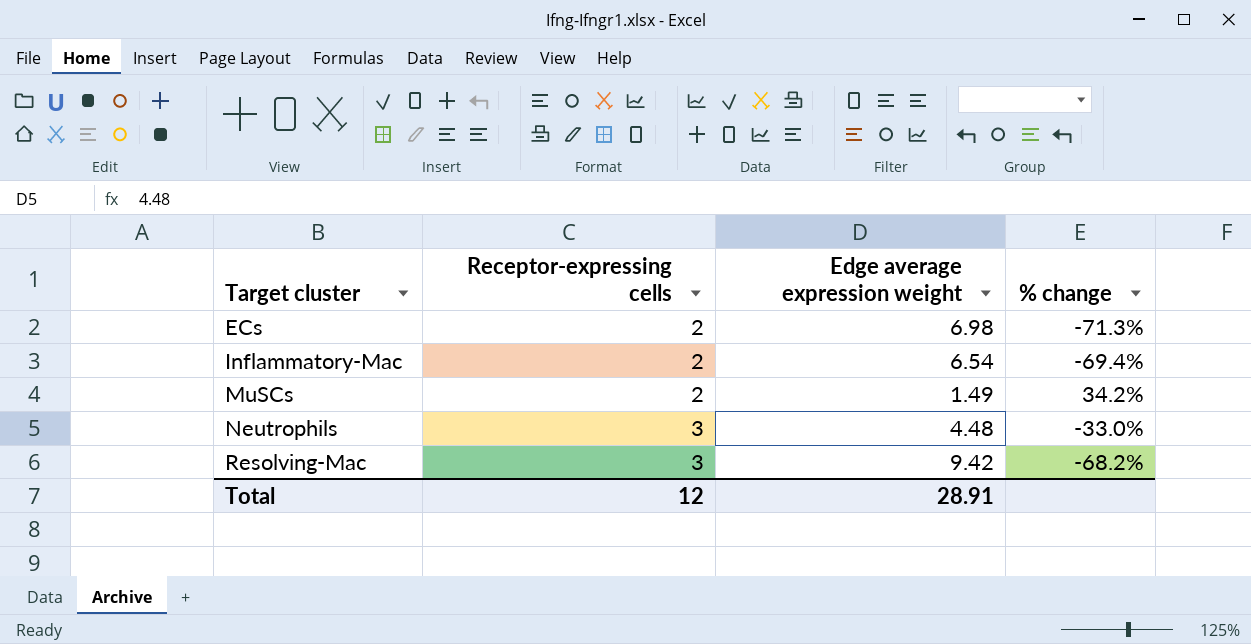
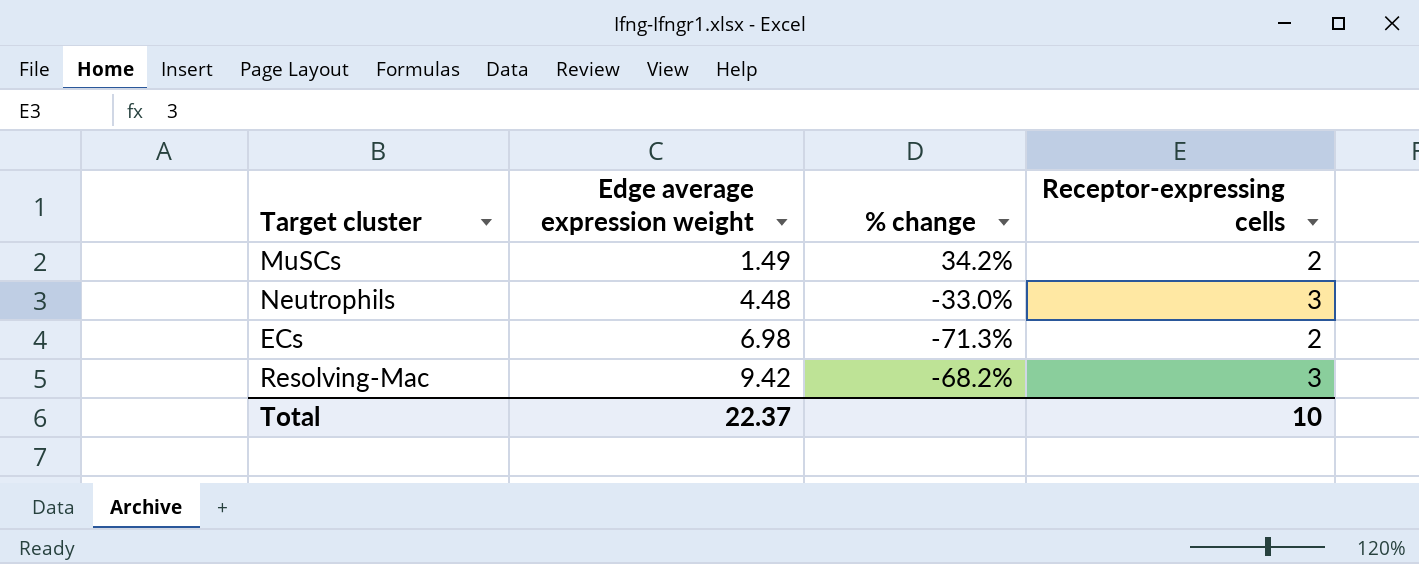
row order: Target cluster ascending -> Edge average expression weight ascending
column Receptor-expressing cells | position: 2 -> 4
row Inflammatory-Mac: 2 | 6.54 | -69.4% -> none
Total | Edge average expression weight: 28.91 -> 22.37
Total | Receptor-expressing cells: 12 -> 10

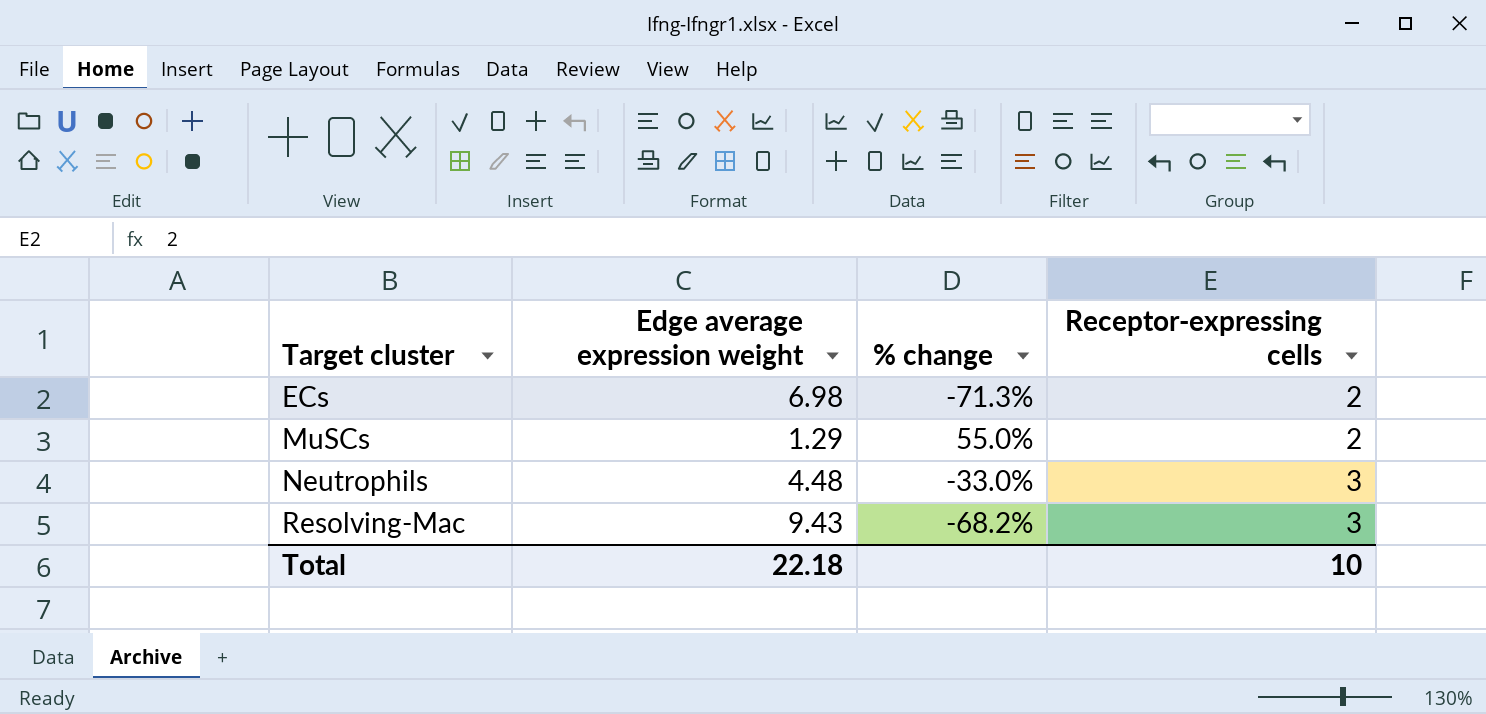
row order: Edge average expression weight ascending -> Target cluster ascending
MuSCs | Edge average expression weight: 1.49 -> 1.29
MuSCs | % change: 34.2% -> 55.0%
Resolving-Mac | Edge average expression weight: 9.42 -> 9.43
Total | Edge average expression weight: 22.37 -> 22.18

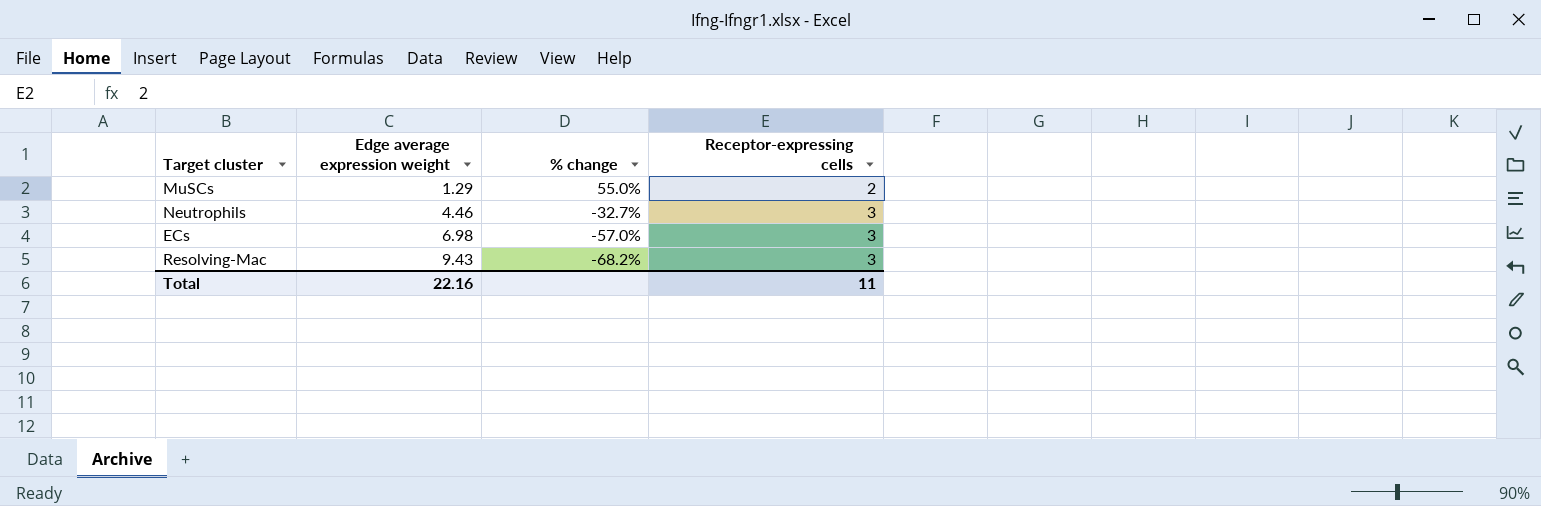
row order: Target cluster ascending -> Edge average expression weight ascending
Neutrophils | Edge average expression weight: 4.48 -> 4.46
Neutrophils | % change: -33.0% -> -32.7%
ECs | % change: -71.3% -> -57.0%
ECs | Receptor-expressing cells: 2 -> 3
Total | Edge average expression weight: 22.18 -> 22.16
Total | Receptor-expressing cells: 10 -> 11

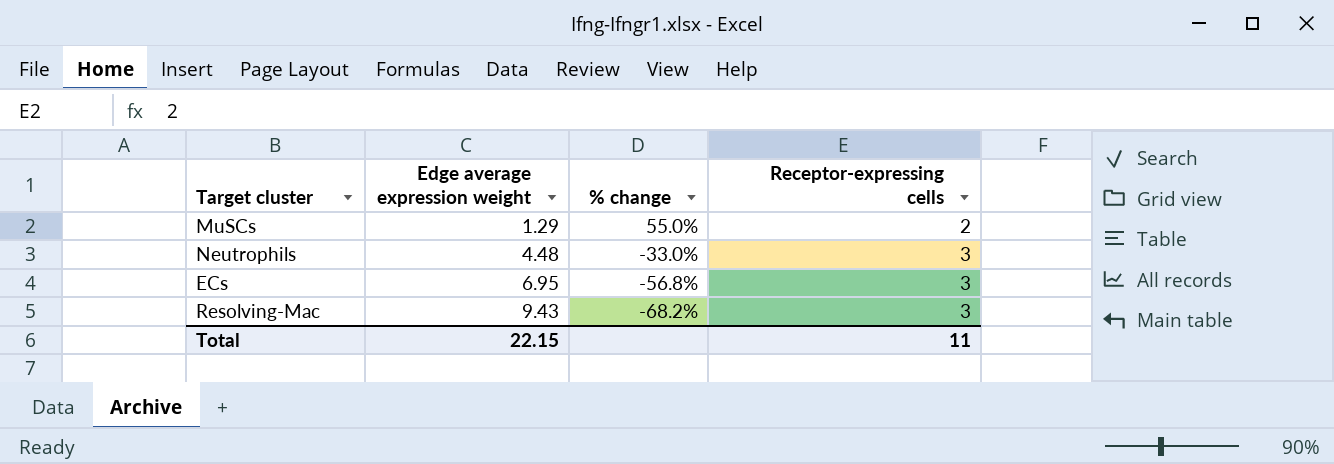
Neutrophils | Edge average expression weight: 4.46 -> 4.48
Neutrophils | % change: -32.7% -> -33.0%
ECs | Edge average expression weight: 6.98 -> 6.95
ECs | % change: -57.0% -> -56.8%
Total | Edge average expression weight: 22.16 -> 22.15

